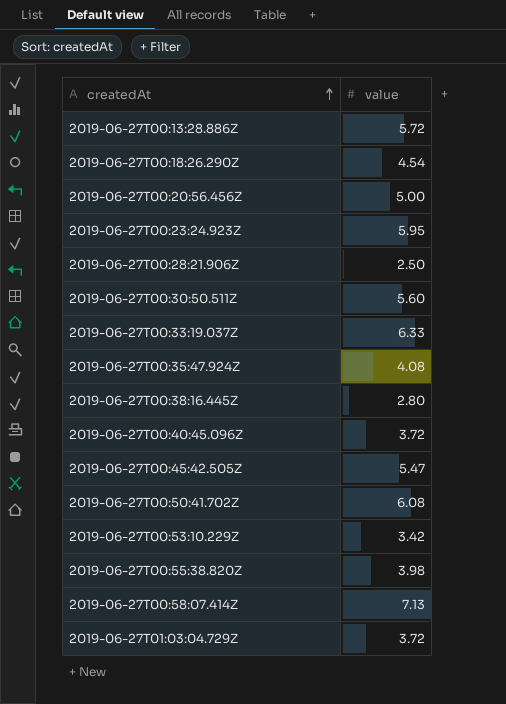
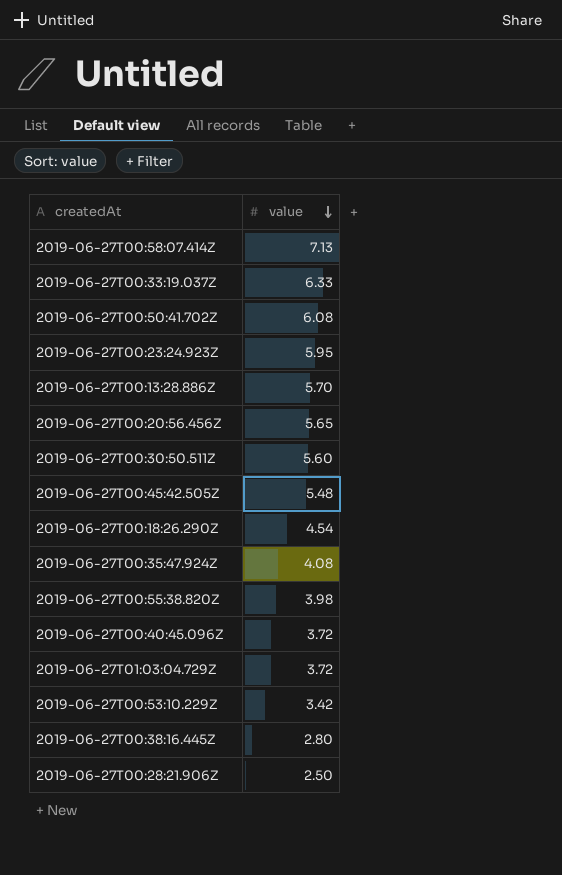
row order: createdAt ascending -> value descending
2019-06-27T00:13:28.886Z | value: 5.72 -> 5.70
2019-06-27T00:20:56.456Z | value: 5.00 -> 5.65
2019-06-27T00:45:42.505Z | value: 5.47 -> 5.48

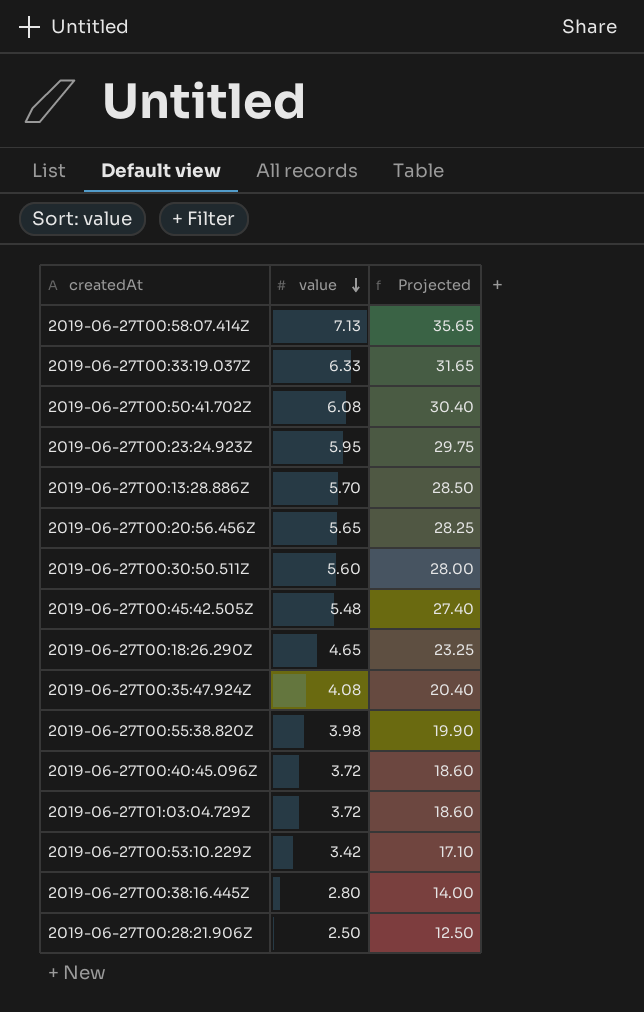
column Projected | formula: none -> [value] * 5
2019-06-27T00:18:26.290Z | value: 4.54 -> 4.65

